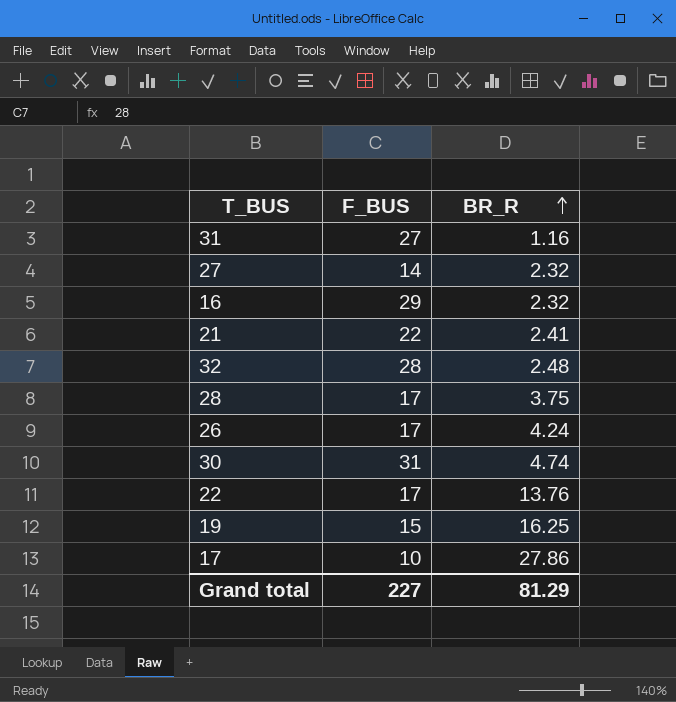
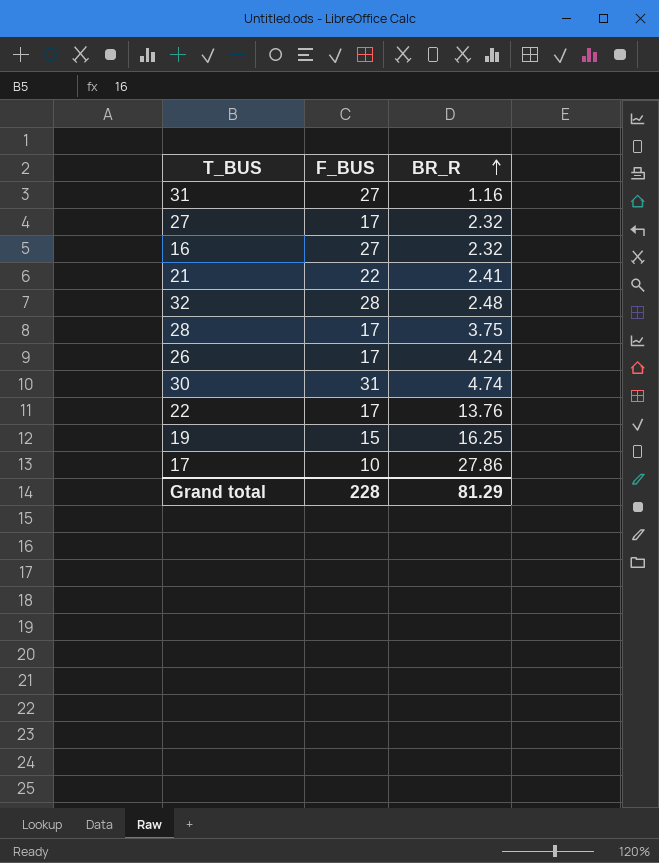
27 | F_BUS: 14 -> 17
16 | F_BUS: 29 -> 27
Grand total | F_BUS: 227 -> 228

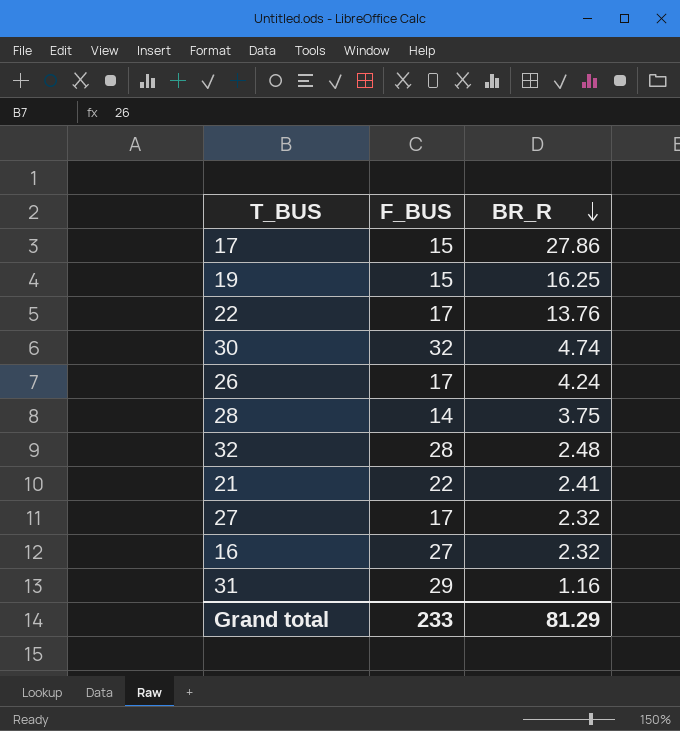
row order: BR_R ascending -> BR_R descending
17 | F_BUS: 10 -> 15
30 | F_BUS: 31 -> 32
28 | F_BUS: 17 -> 14
31 | F_BUS: 27 -> 29
Grand total | F_BUS: 228 -> 233

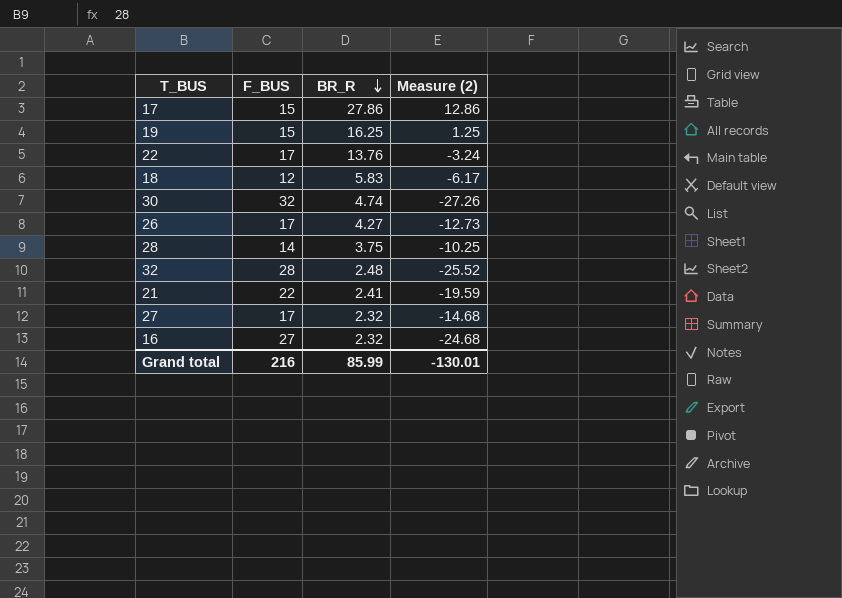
column Measure (2) | formula: none -> [BR_R] - [F_BUS]
row 31: 29 | 1.16 -> none
row 18: none -> 12 | 5.83 | -6.17
26 | BR_R: 4.24 -> 4.27
Grand total | F_BUS: 233 -> 216
Grand total | BR_R: 81.29 -> 85.99

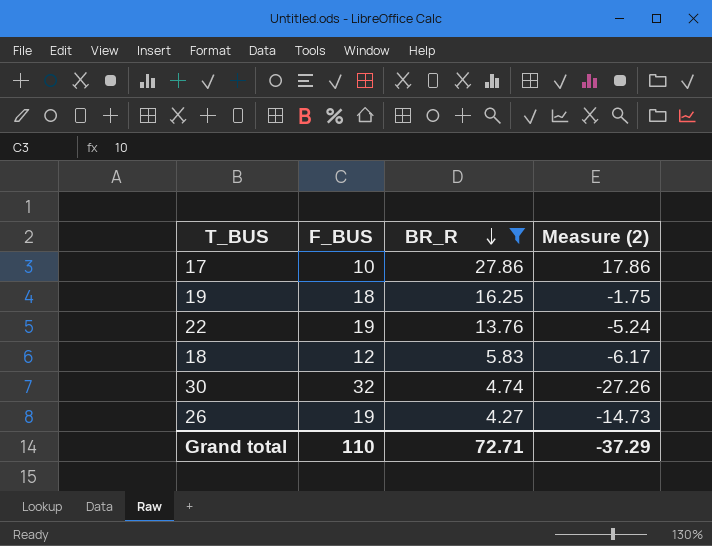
filter: none -> BR_R >= 4.27
17 | F_BUS: 15 -> 10
17 | Measure (2): 12.86 -> 17.86
19 | F_BUS: 15 -> 18
19 | Measure (2): 1.25 -> -1.75
22 | F_BUS: 17 -> 19
22 | Measure (2): -3.24 -> -5.24
26 | F_BUS: 17 -> 19
26 | Measure (2): -12.73 -> -14.73
Grand total | F_BUS: 216 -> 110
Grand total | BR_R: 85.99 -> 72.71
Grand total | Measure (2): -130.01 -> -37.29

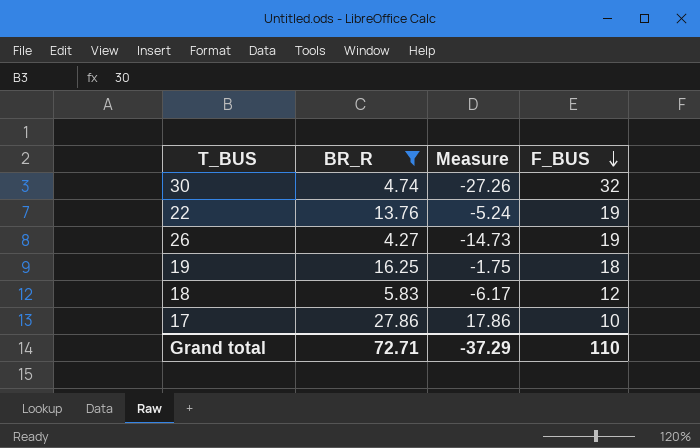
row order: BR_R descending -> F_BUS descending
column name: Measure (2) -> Measure
column F_BUS | position: 2 -> 4

